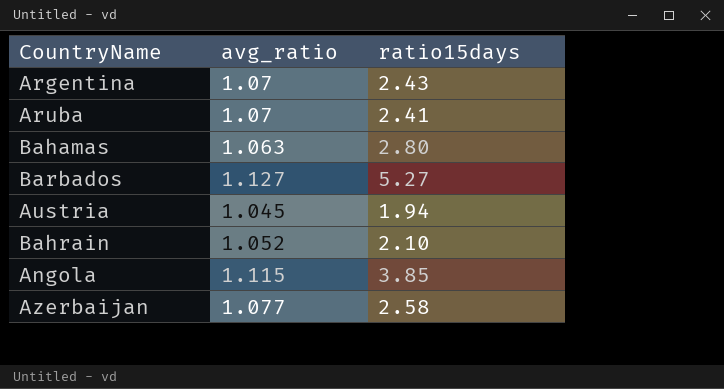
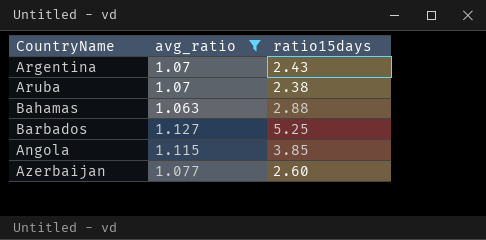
filter: none -> avg_ratio >= 1.063
Aruba | ratio15days: 2.41 -> 2.38
Bahamas | ratio15days: 2.80 -> 2.88
Barbados | ratio15days: 5.27 -> 5.25
Azerbaijan | ratio15days: 2.58 -> 2.60

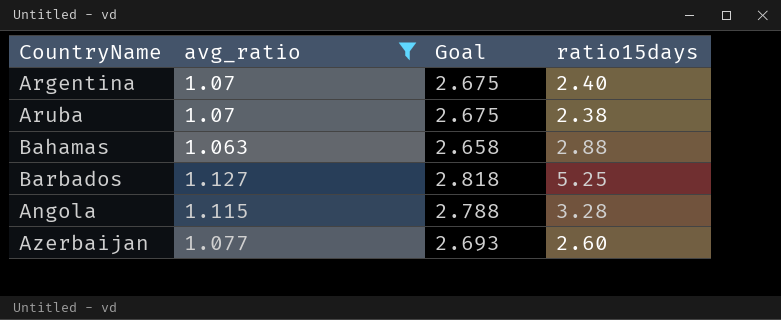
column Goal | formula: none -> [avg_ratio] * 2.5
Argentina | ratio15days: 2.43 -> 2.40
Angola | ratio15days: 3.85 -> 3.28

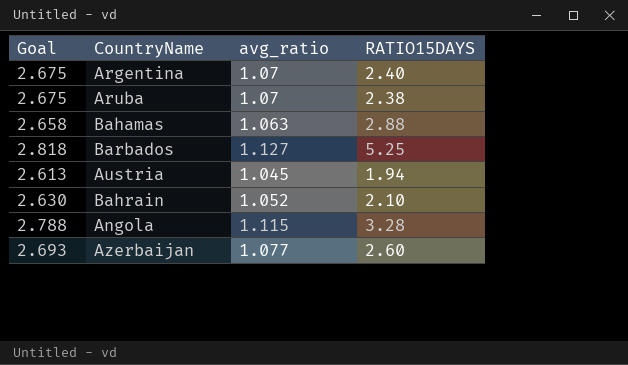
filter: avg_ratio >= 1.063 -> none
column Goal | position: 3 -> 1
column name: ratio15days -> RATIO15DAYS

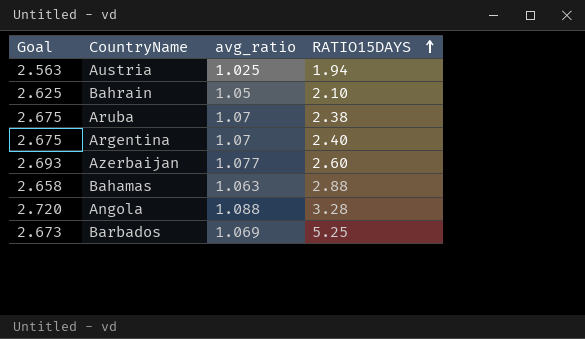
row order: none -> RATIO15DAYS ascending
Austria | Goal: 2.613 -> 2.563
Austria | avg_ratio: 1.045 -> 1.025
Bahrain | Goal: 2.630 -> 2.625
Bahrain | avg_ratio: 1.052 -> 1.05
Angola | Goal: 2.788 -> 2.720
Angola | avg_ratio: 1.115 -> 1.088
Barbados | Goal: 2.818 -> 2.673
Barbados | avg_ratio: 1.127 -> 1.069

